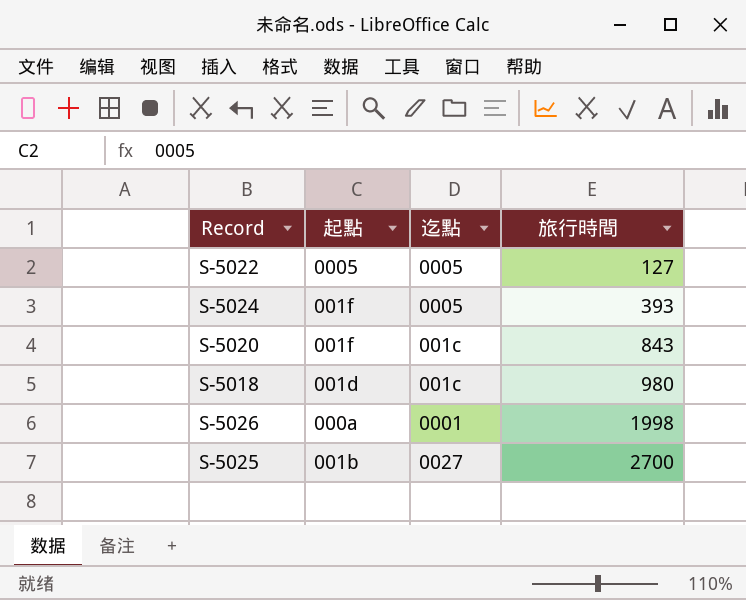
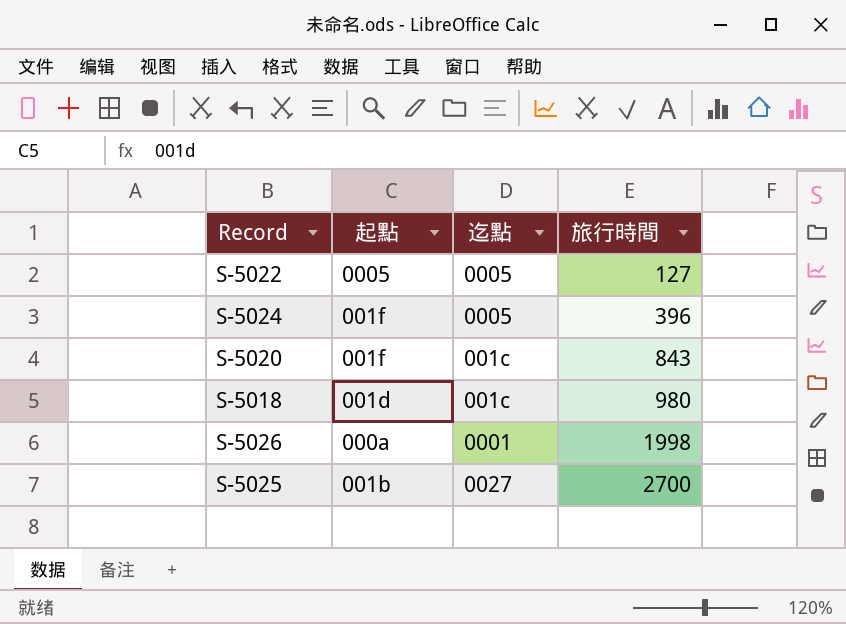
S-5024 | 旅行時間: 393 -> 396

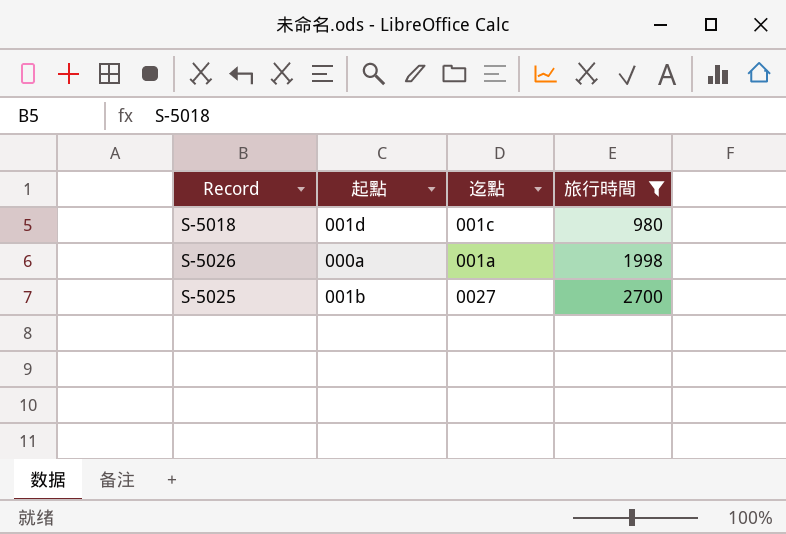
filter: none -> 旅行時間 >= 980
S-5026 | 迄點: 0001 -> 001a

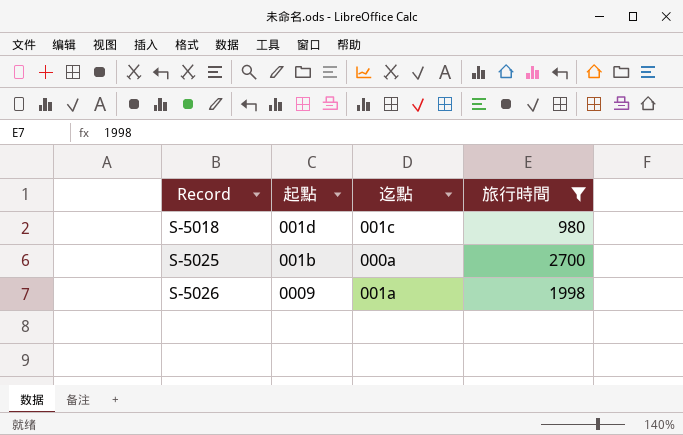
row order: 旅行時間 ascending -> Record ascending
S-5025 | 迄點: 0027 -> 000a
S-5026 | 起點: 000a -> 0009

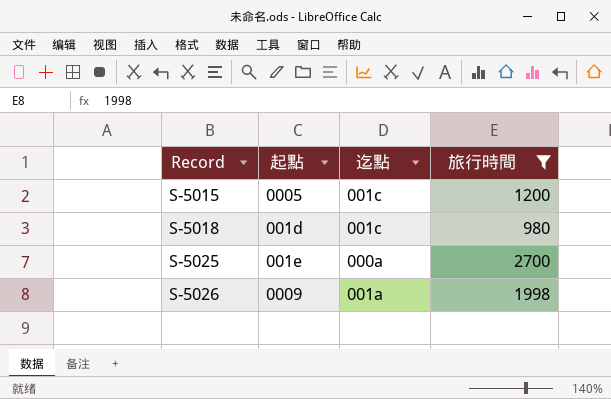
row S-5015: none -> 0005 | 001c | 1200
S-5025 | 起點: 001b -> 001e

